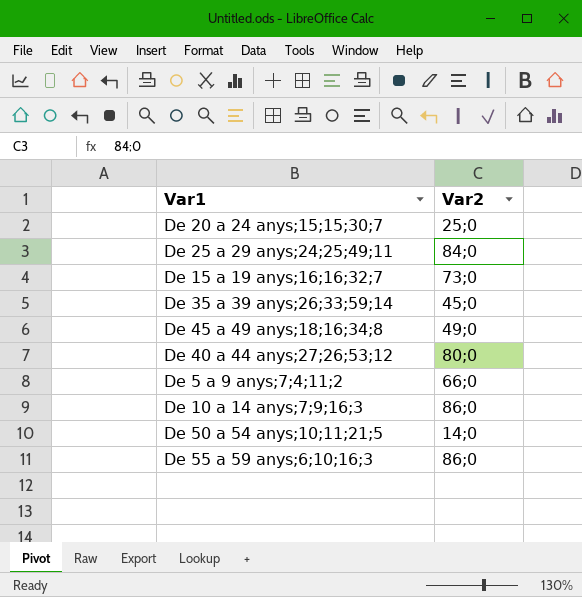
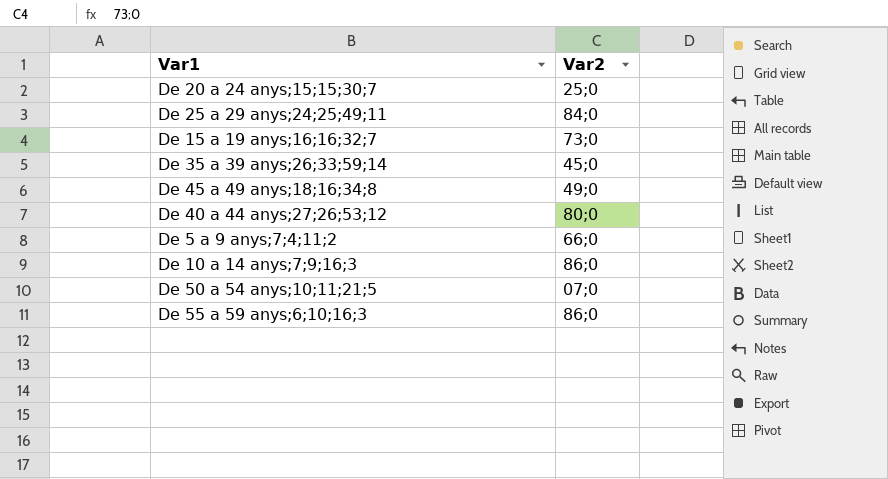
De 50 a 54 anys;10;11;21;5 | Var2: 14;0 -> 07;0

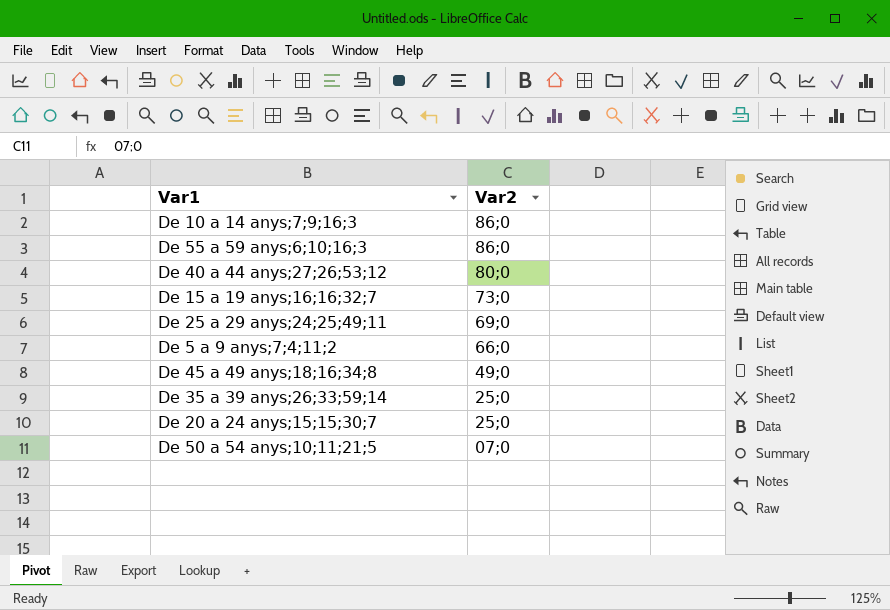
row order: none -> Var2 descending
De 25 a 29 anys;24;25;49;11 | Var2: 84;0 -> 69;0
De 35 a 39 anys;26;33;59;14 | Var2: 45;0 -> 25;0

